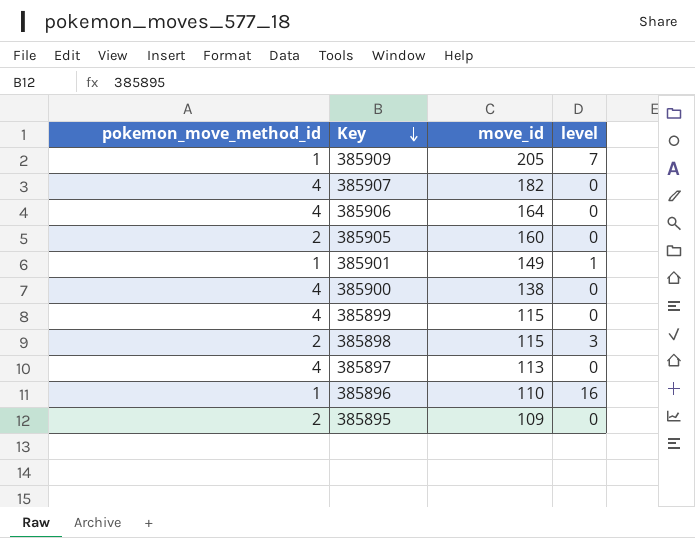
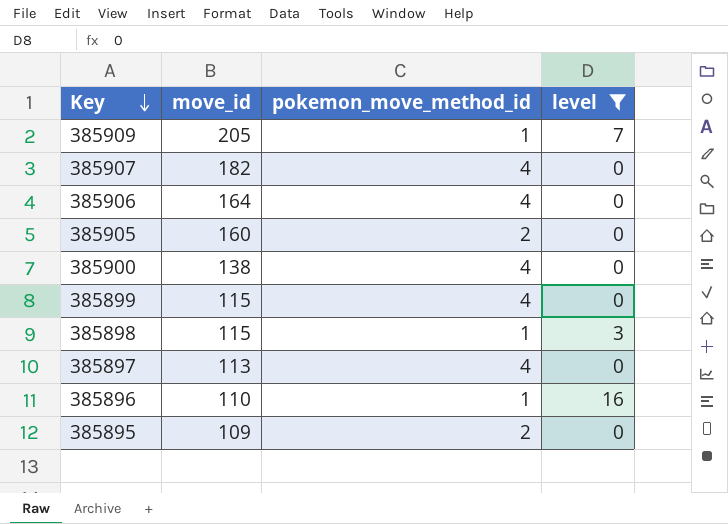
filter: none -> level != 1
column pokemon_move_method_id | position: 1 -> 3
385898 | pokemon_move_method_id: 2 -> 1

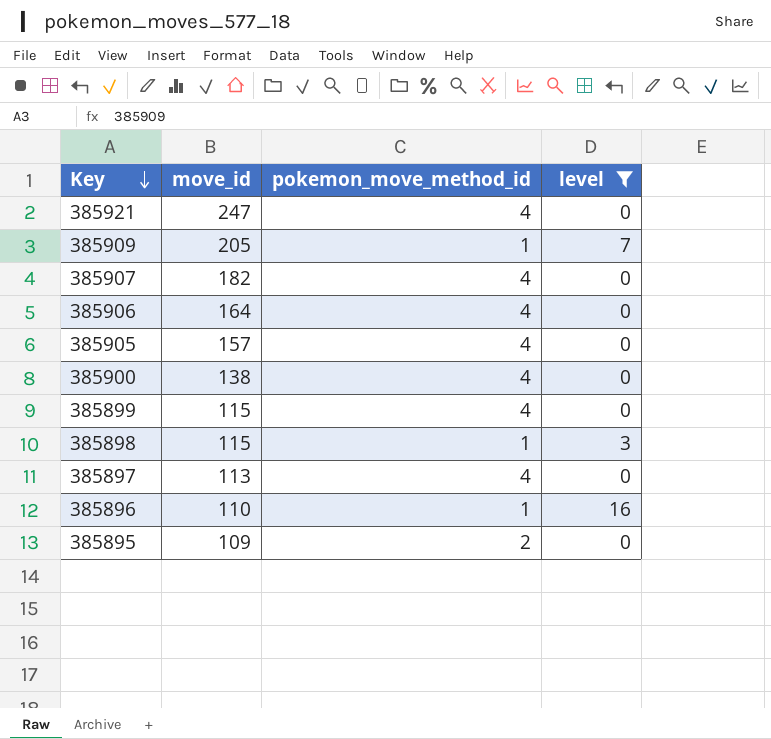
row 385921: none -> 247 | 4 | 0
385905 | move_id: 160 -> 157
385905 | pokemon_move_method_id: 2 -> 4

